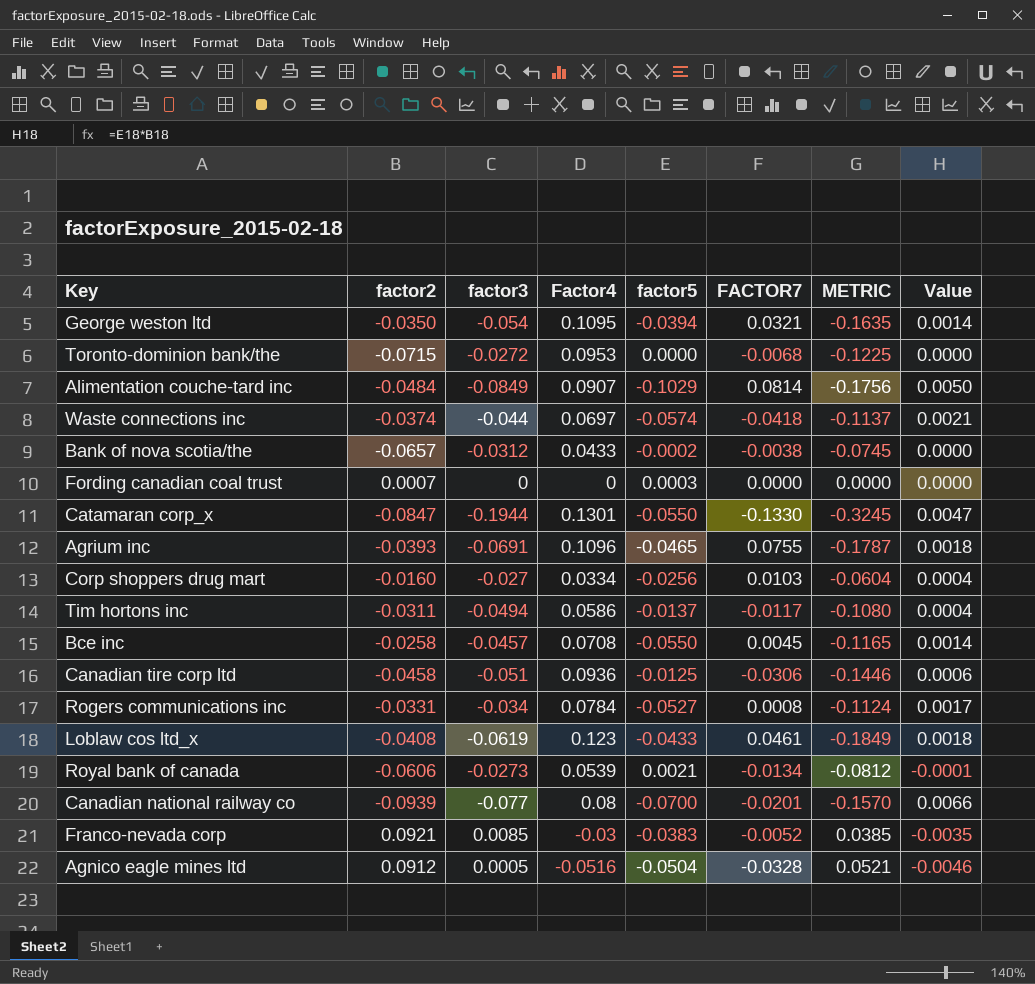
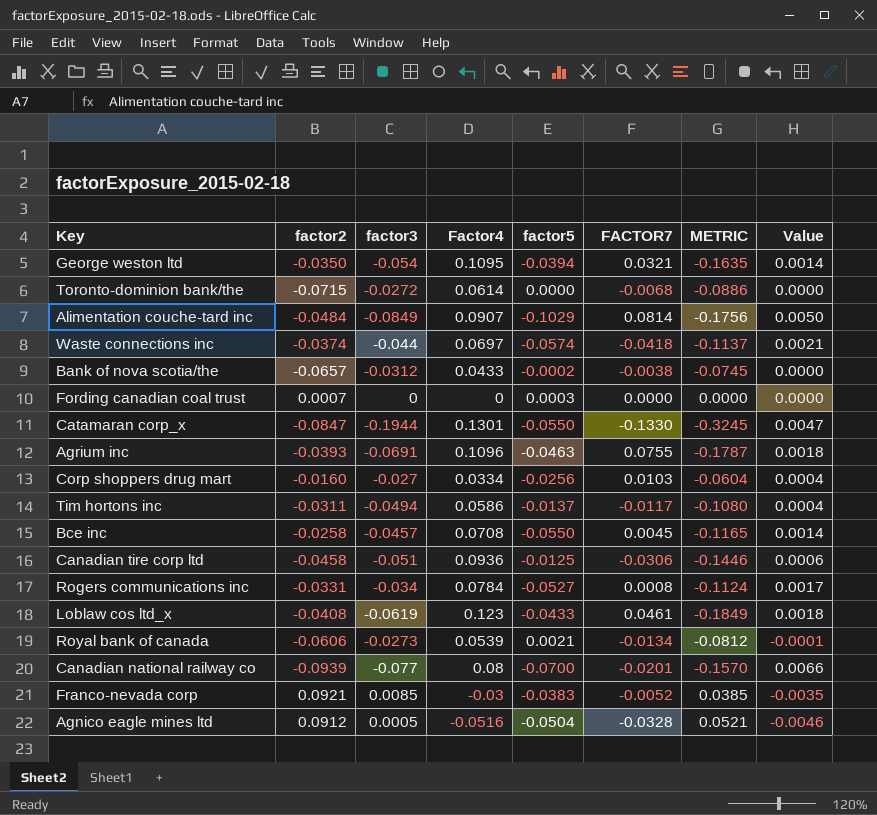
Toronto-dominion bank/the | Factor4: 0.0953 -> 0.0614
Toronto-dominion bank/the | METRIC: -0.1225 -> -0.0886
Agrium inc | factor5: -0.0465 -> -0.0463

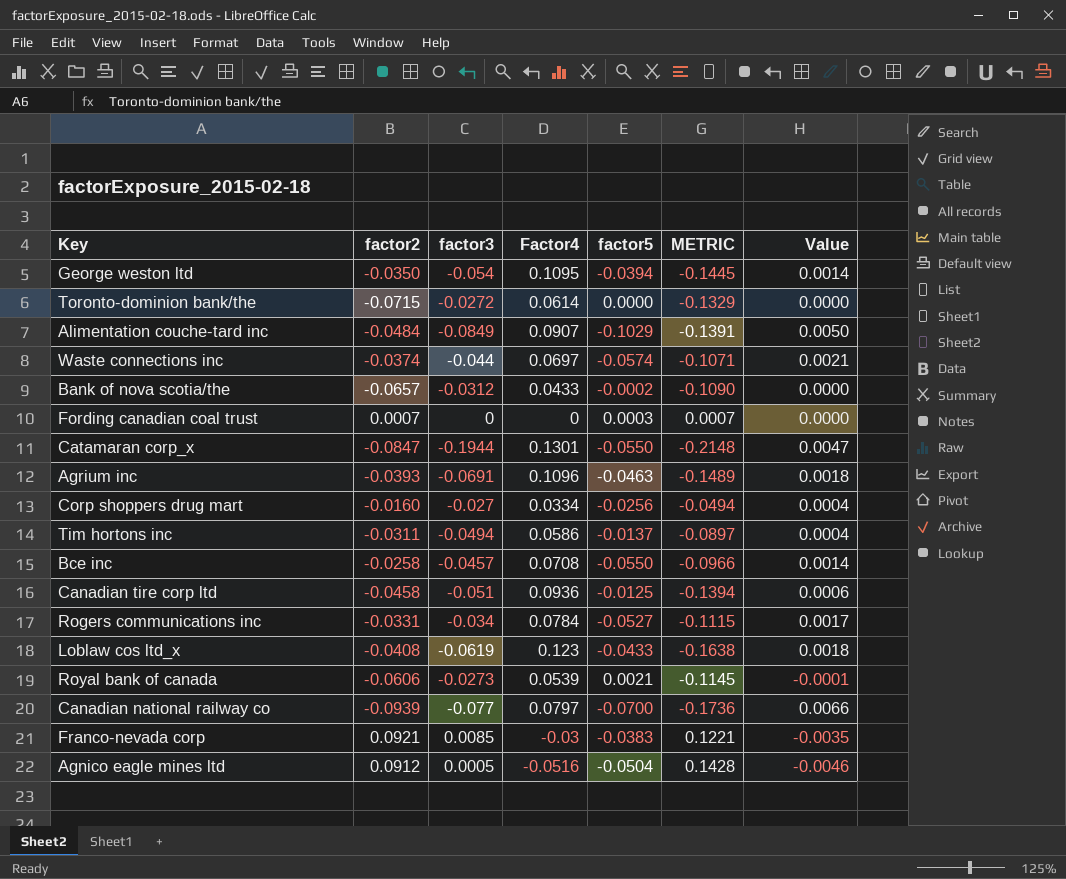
column FACTOR7 | position: 6 -> none
column METRIC | formula: [factor3] - [Factor4] -> [factor2] - [Factor4]
Canadian national railway co | Factor4: 0.08 -> 0.0797

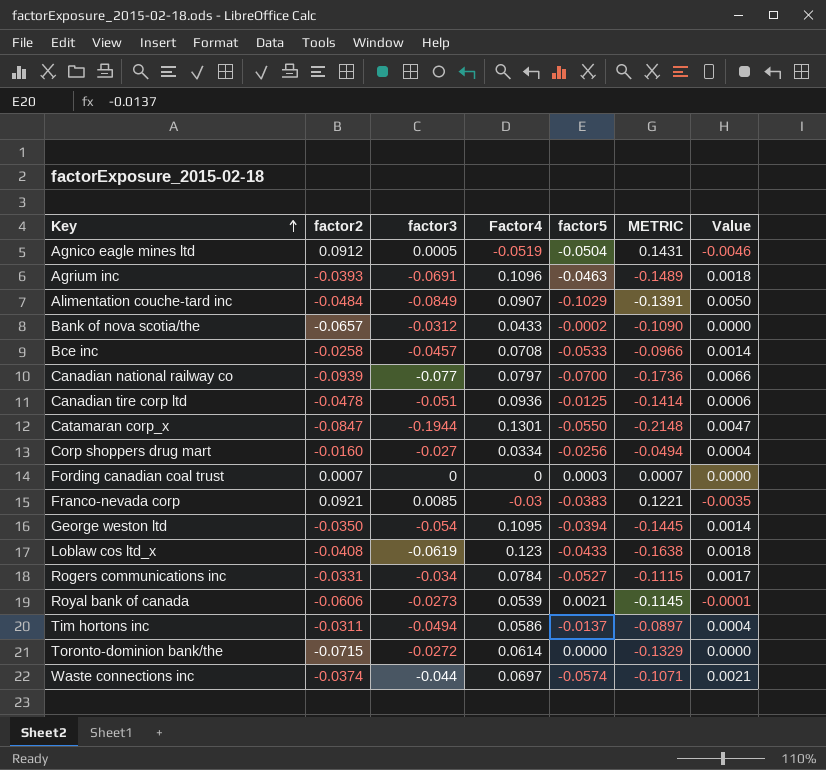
row order: none -> Key ascending
Agnico eagle mines ltd | Factor4: -0.0516 -> -0.0519
Agnico eagle mines ltd | METRIC: 0.1428 -> 0.1431
Bce inc | factor5: -0.0550 -> -0.0533
Canadian tire corp ltd | factor2: -0.0458 -> -0.0478
Canadian tire corp ltd | METRIC: -0.1394 -> -0.1414

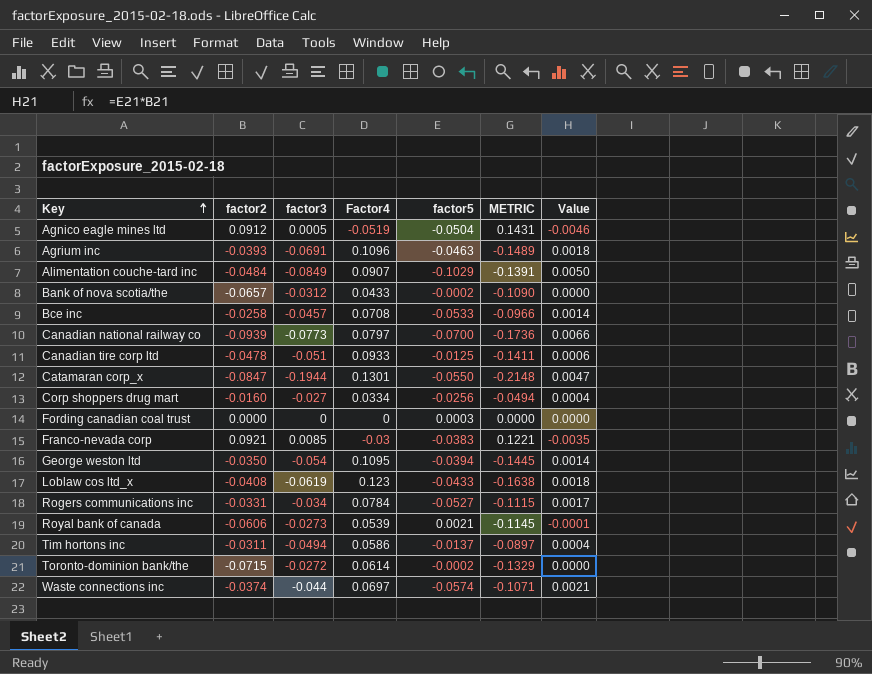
Canadian national railway co | factor3: -0.077 -> -0.0773
Canadian tire corp ltd | Factor4: 0.0936 -> 0.0933
Canadian tire corp ltd | METRIC: -0.1414 -> -0.1411
Fording canadian coal trust | factor2: 0.0007 -> 0.0000
Fording canadian coal trust | METRIC: 0.0007 -> 0.0000
Toronto-dominion bank/the | factor5: 0.0000 -> -0.0002

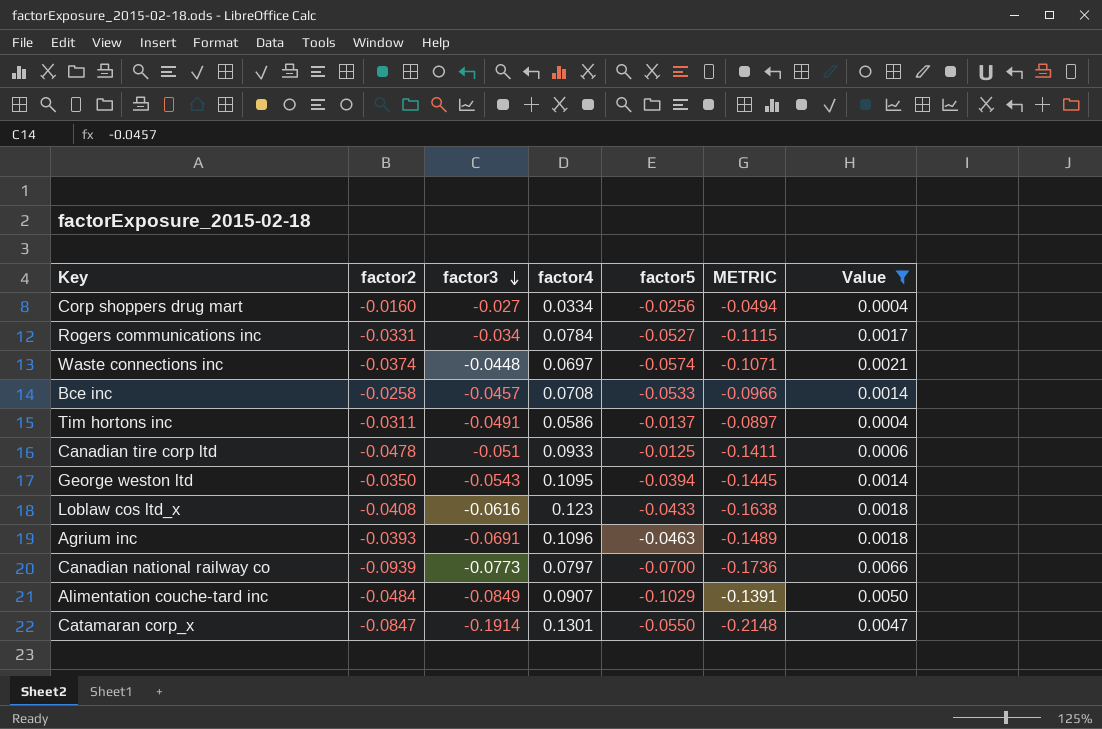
filter: none -> Value >= 0.0004
row order: Key ascending -> factor3 descending
column name: Factor4 -> factor4
Waste connections inc | factor3: -0.044 -> -0.0448
Tim hortons inc | factor3: -0.0494 -> -0.0491
George weston ltd | factor3: -0.054 -> -0.0543
Loblaw cos ltd_x | factor3: -0.0619 -> -0.0616
Catamaran corp_x | factor3: -0.1944 -> -0.1914

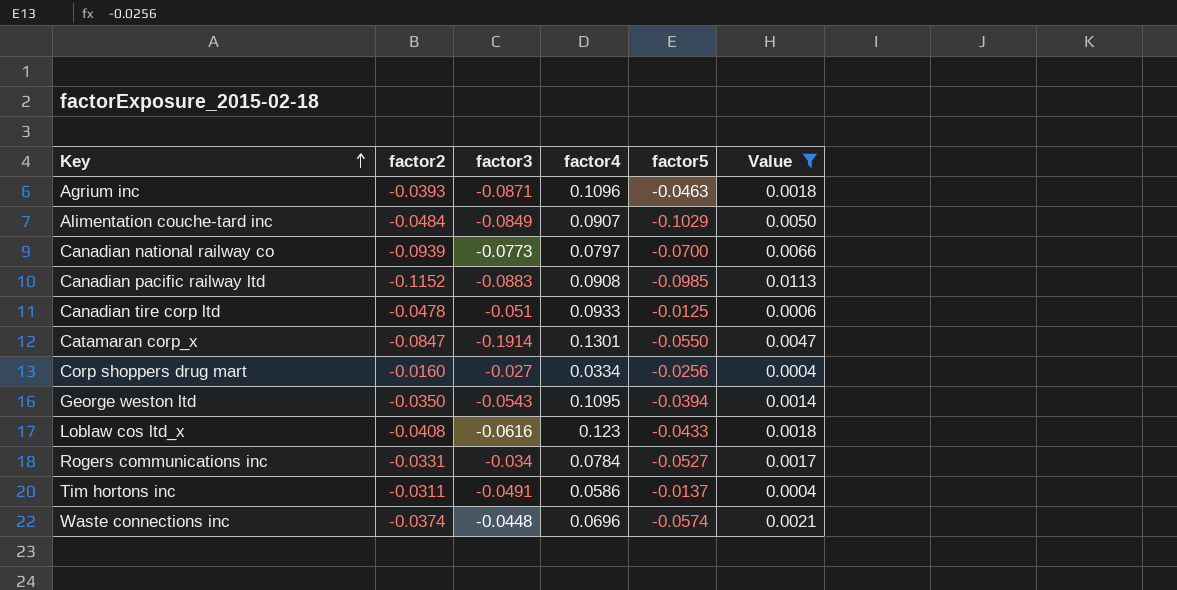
row order: factor3 descending -> Key ascending
column METRIC | formula: [factor2] - [factor4] -> none
row Bce inc: -0.0258 | -0.0457 | 0.0708 | -0.0533 | -0.0966 | 0.0014 -> none
Agrium inc | factor3: -0.0691 -> -0.0871
row Canadian pacific railway ltd: none -> -0.1152 | -0.0883 | 0.0908 | -0.0985 | 0.0113
Waste connections inc | factor4: 0.0697 -> 0.0696

